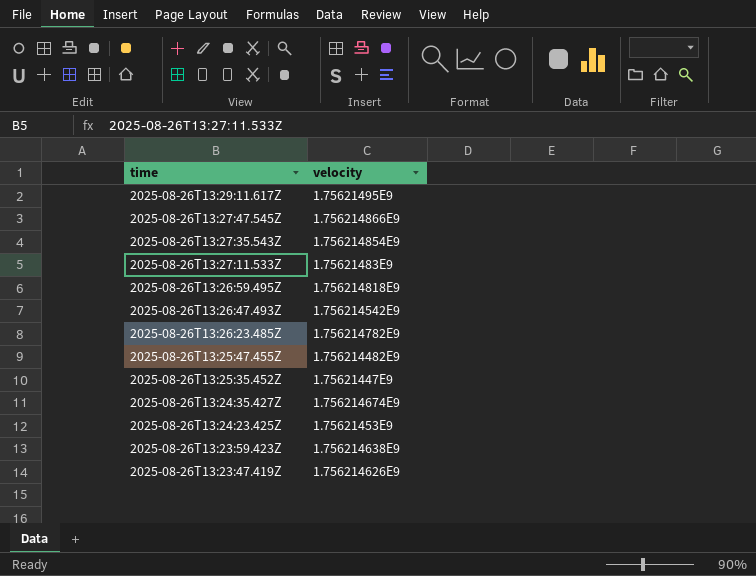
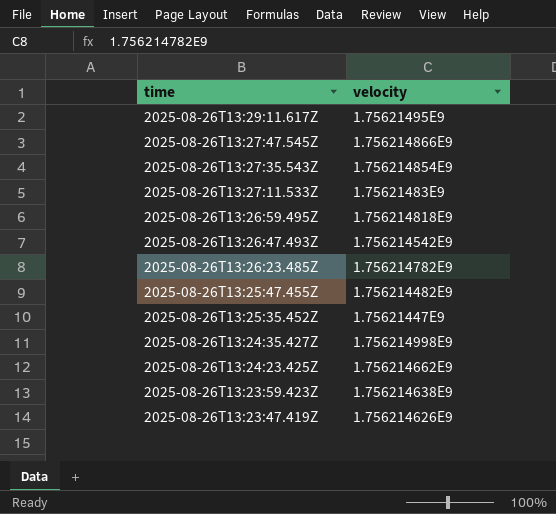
2025-08-26T13:24:35.427Z | velocity: 1.756214674E9 -> 1.756214998E9
2025-08-26T13:24:23.425Z | velocity: 1.75621453E9 -> 1.756214662E9

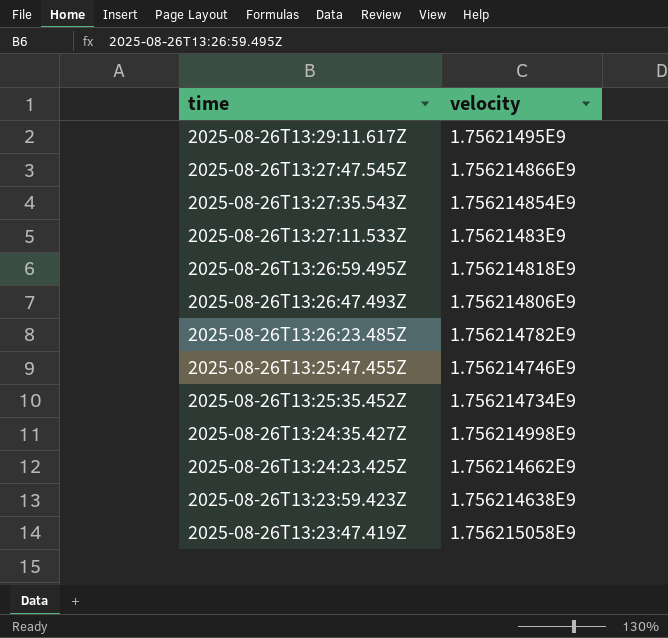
2025-08-26T13:26:47.493Z | velocity: 1.756214542E9 -> 1.756214806E9
2025-08-26T13:25:47.455Z | velocity: 1.756214482E9 -> 1.756214746E9
2025-08-26T13:25:35.452Z | velocity: 1.75621447E9 -> 1.756214734E9
2025-08-26T13:23:47.419Z | velocity: 1.756214626E9 -> 1.756215058E9

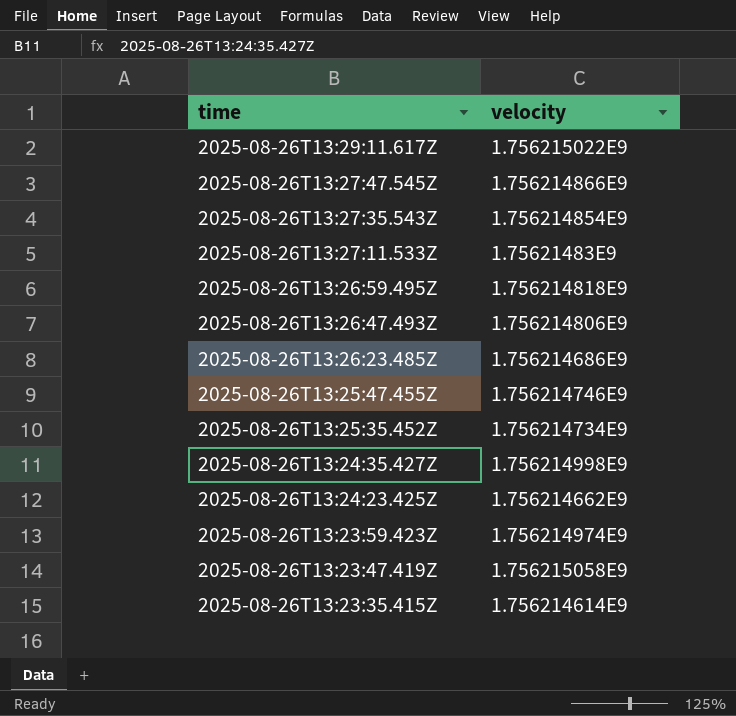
2025-08-26T13:29:11.617Z | velocity: 1.75621495E9 -> 1.756215022E9
2025-08-26T13:26:23.485Z | velocity: 1.756214782E9 -> 1.756214686E9
2025-08-26T13:23:59.423Z | velocity: 1.756214638E9 -> 1.756214974E9
row 2025-08-26T13:23:35.415Z: none -> 1.756214614E9

